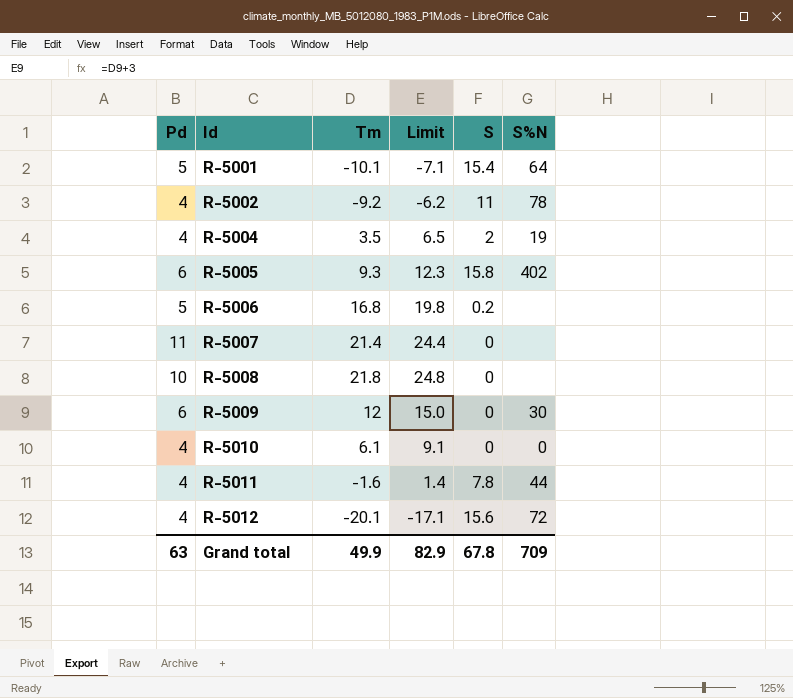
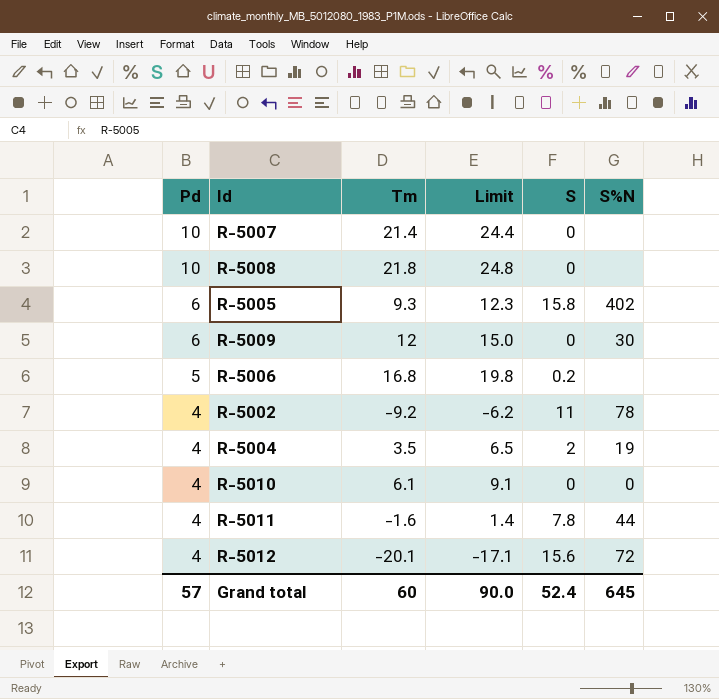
row order: Id ascending -> Pd descending
row R-5001: 5 | -10.1 | -7.1 | 15.4 | 64 -> none
R-5007 | Pd: 11 -> 10
Grand total | Pd: 63 -> 57
Grand total | Tm: 49.9 -> 60
Grand total | Limit: 82.9 -> 90.0
Grand total | S: 67.8 -> 52.4
Grand total | S%N: 709 -> 645

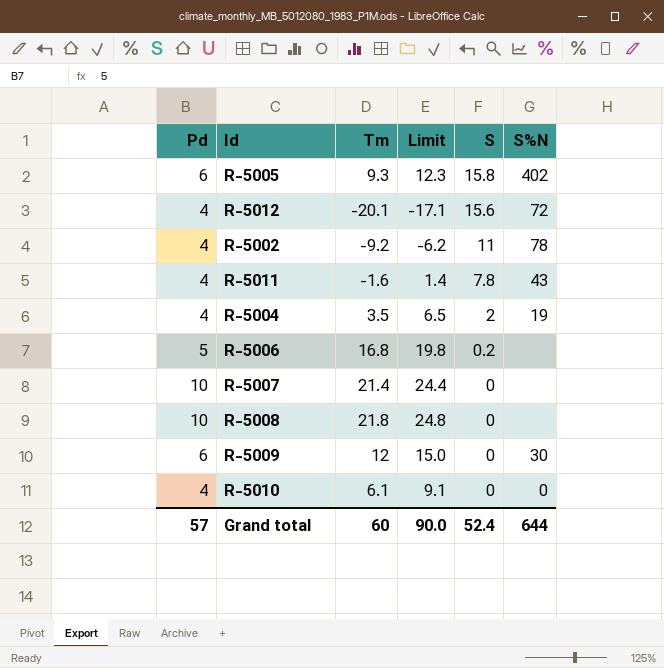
row order: Pd descending -> S descending
R-5011 | S%N: 44 -> 43
Grand total | S%N: 645 -> 644

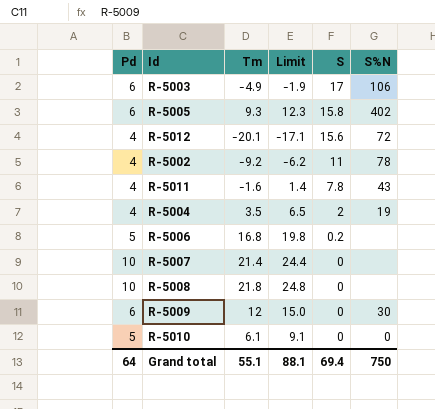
row R-5003: none -> 6 | -4.9 | -1.9 | 17 | 106
R-5010 | Pd: 4 -> 5
Grand total | Pd: 57 -> 64
Grand total | Tm: 60 -> 55.1
Grand total | Limit: 90.0 -> 88.1
Grand total | S: 52.4 -> 69.4
Grand total | S%N: 644 -> 750

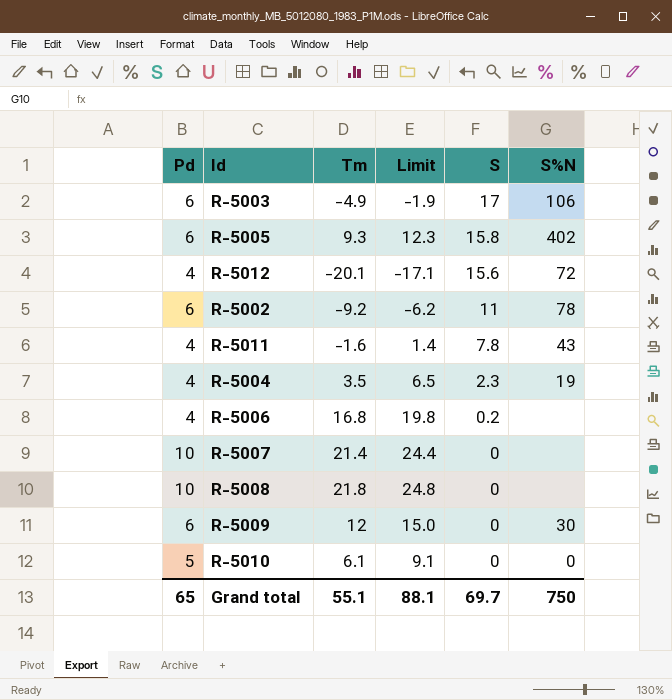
R-5002 | Pd: 4 -> 6
R-5004 | S: 2 -> 2.3
R-5006 | Pd: 5 -> 4
Grand total | Pd: 64 -> 65
Grand total | S: 69.4 -> 69.7

